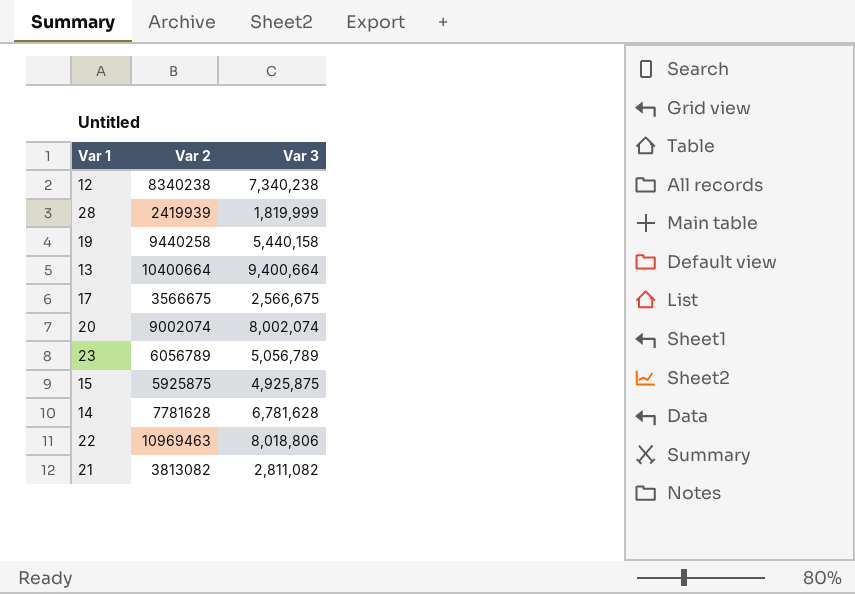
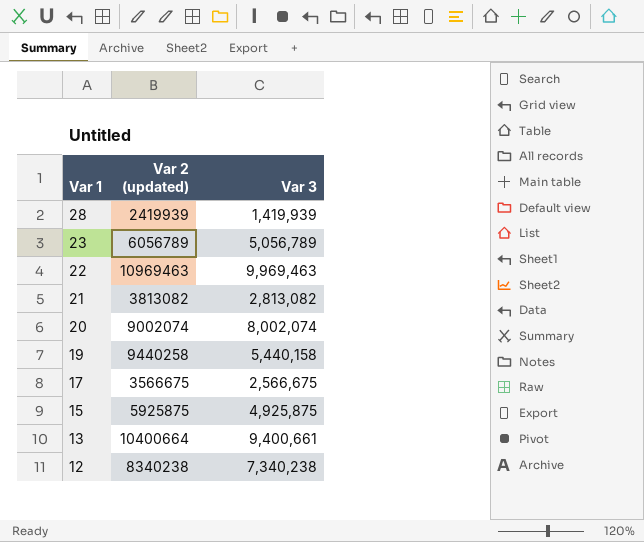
row order: none -> Var 1 descending
column name: Var 2 -> Var 2 (updated)
row 14: 7781628 | 6,781,628 -> none
28 | Var 3: 1,819,999 -> 1,419,939
22 | Var 3: 8,018,806 -> 9,969,463
21 | Var 3: 2,811,082 -> 2,813,082
13 | Var 3: 9,400,664 -> 9,400,661

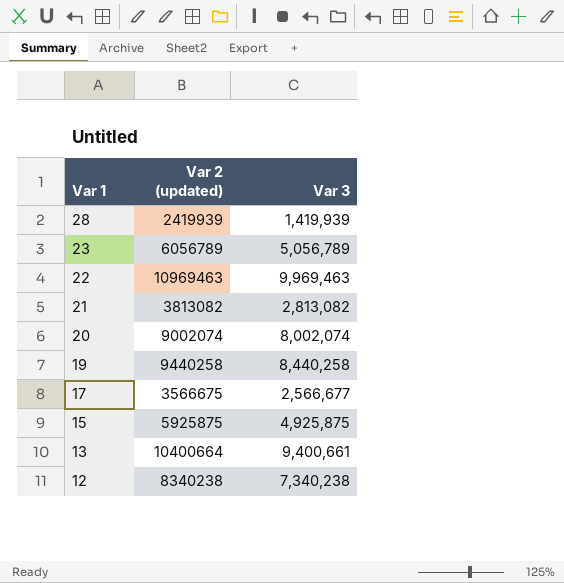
19 | Var 3: 5,440,158 -> 8,440,258
17 | Var 3: 2,566,675 -> 2,566,677

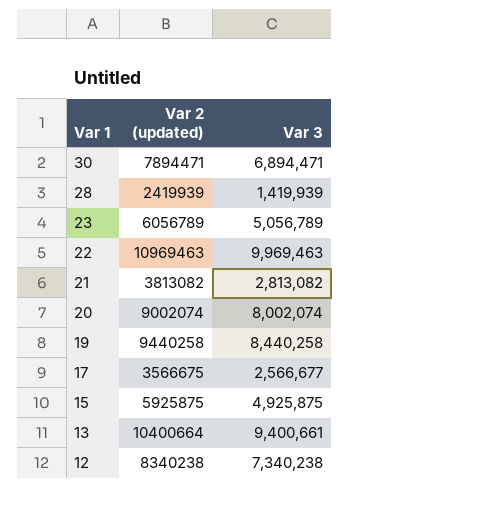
row 30: none -> 7894471 | 6,894,471

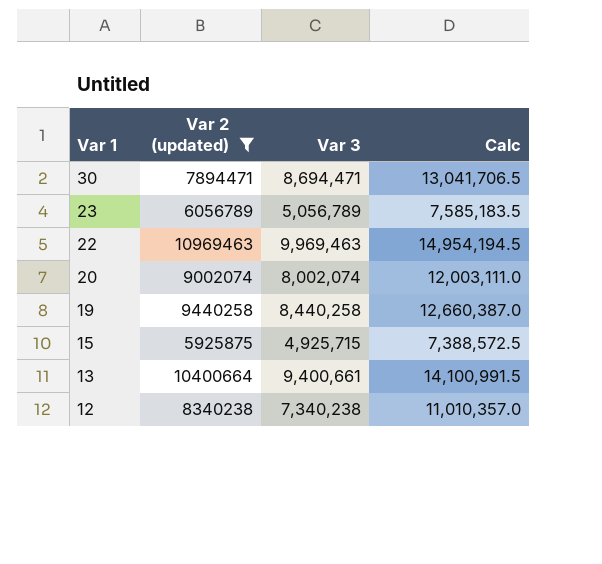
filter: none -> Var 2 (updated) >= 5925875
column Calc | formula: none -> [Var 3] * 1.5
30 | Var 3: 6,894,471 -> 8,694,471
15 | Var 3: 4,925,875 -> 4,925,715

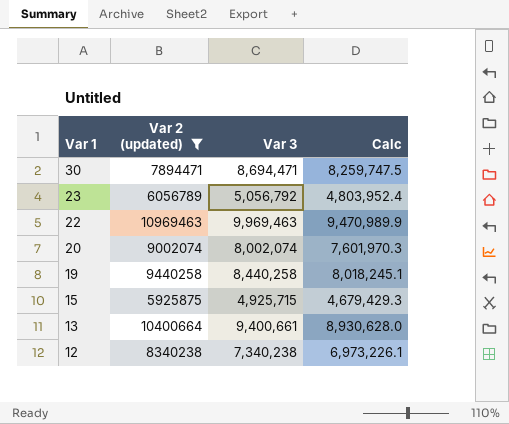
column Calc | formula: [Var 3] * 1.5 -> [Var 3] * 0.95
23 | Var 3: 5,056,789 -> 5,056,792

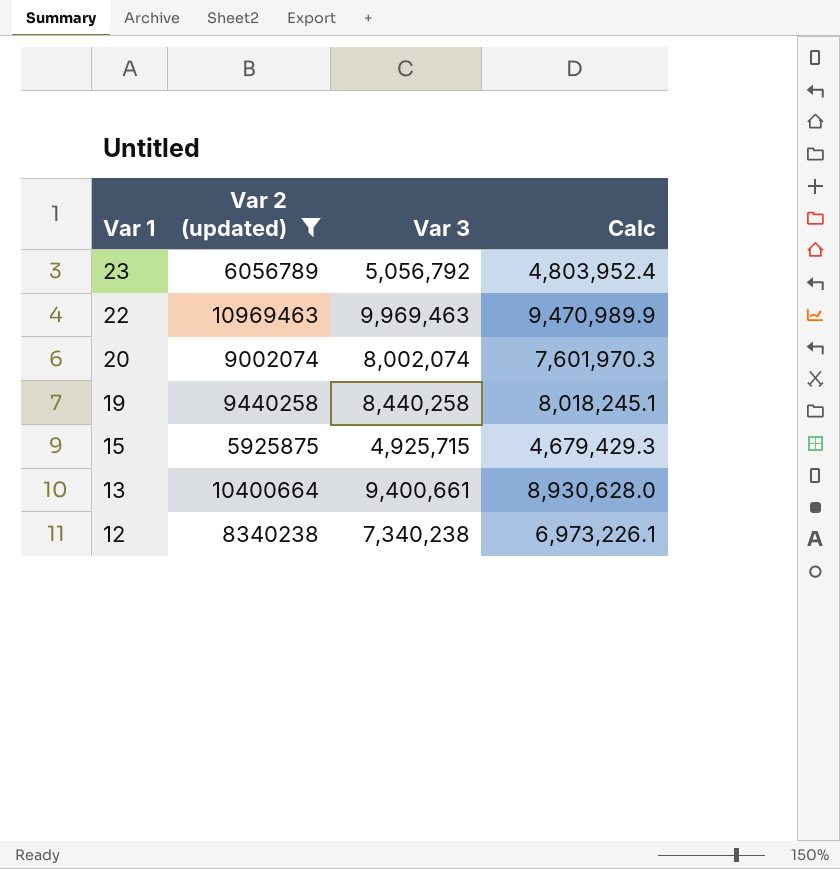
row 30: 7894471 | 8,694,471 | 8,259,747.5 -> none

